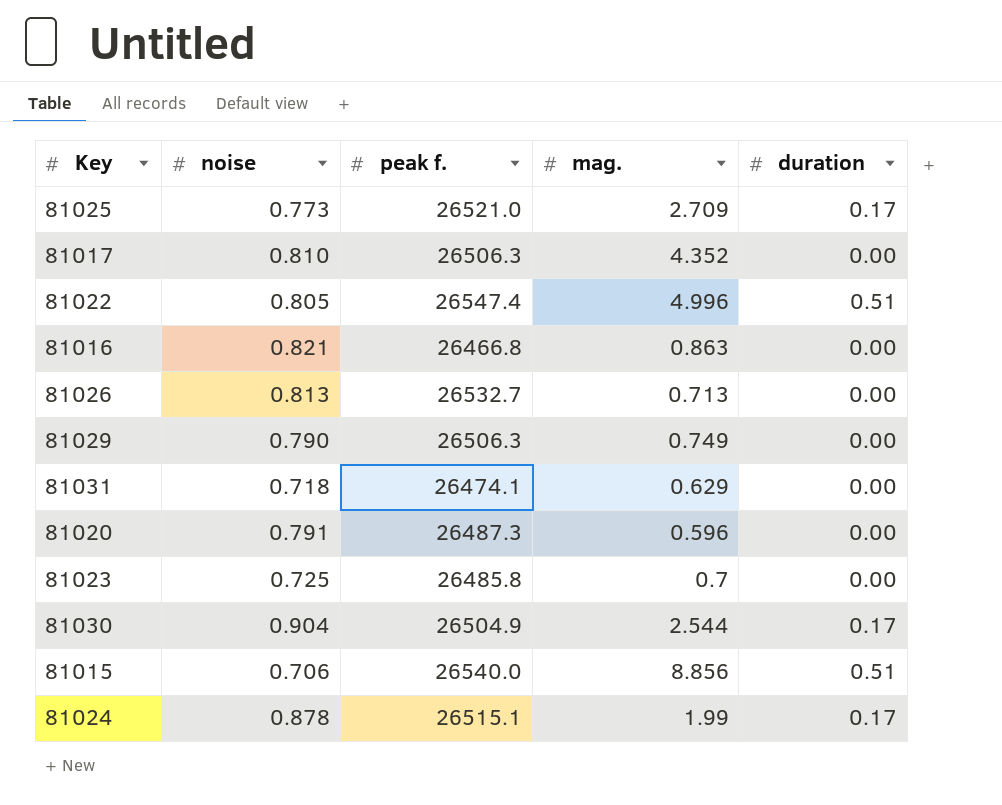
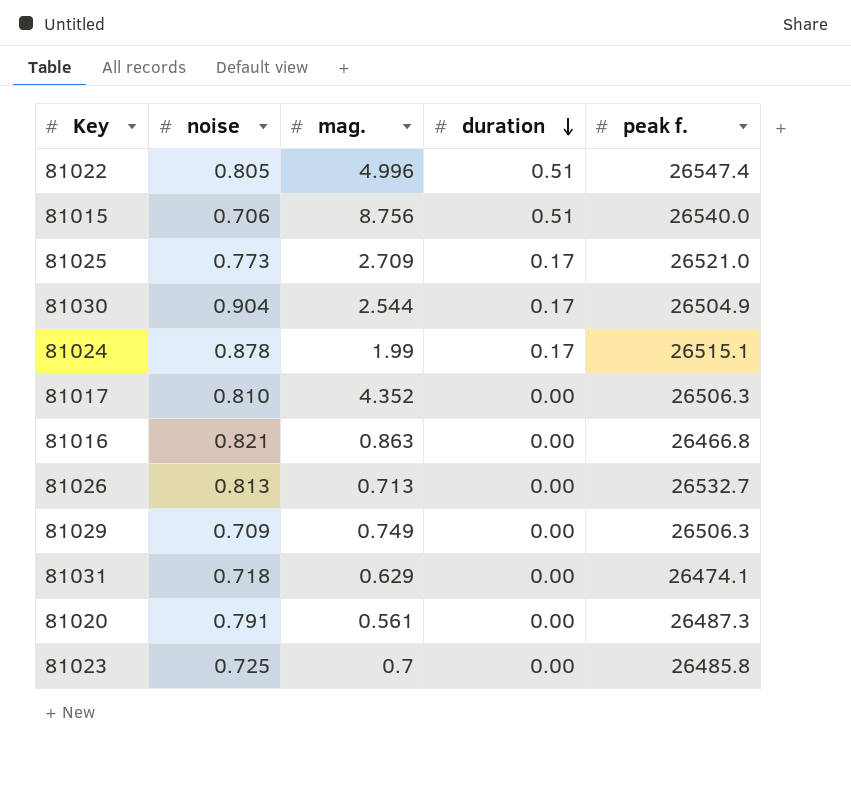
row order: none -> duration descending
column peak f. | position: 3 -> 5
81015 | mag.: 8.856 -> 8.756
81029 | noise: 0.790 -> 0.709
81020 | mag.: 0.596 -> 0.561

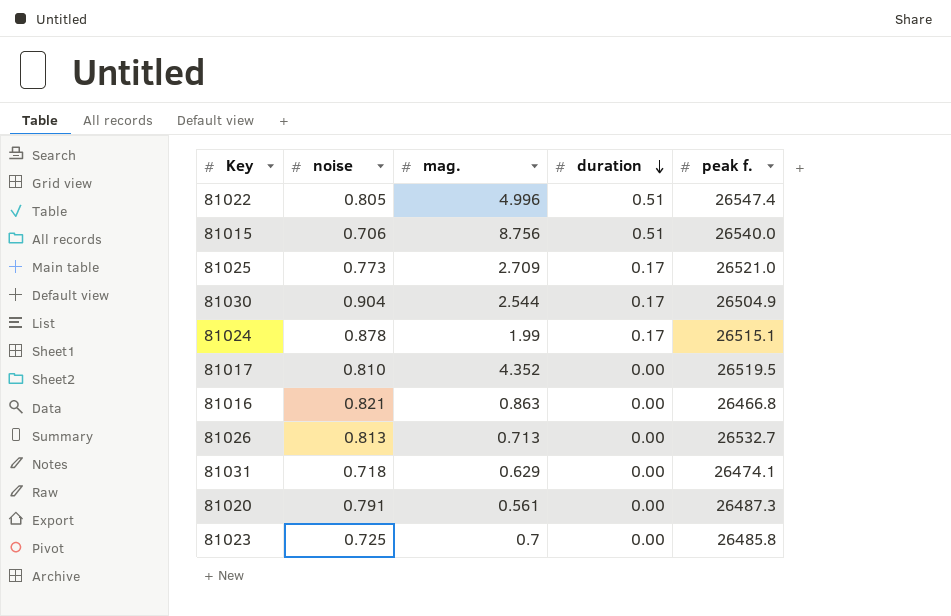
row 81029: 0.709 | 0.749 | 0.00 | 26506.3 -> none
81017 | peak f.: 26506.3 -> 26519.5

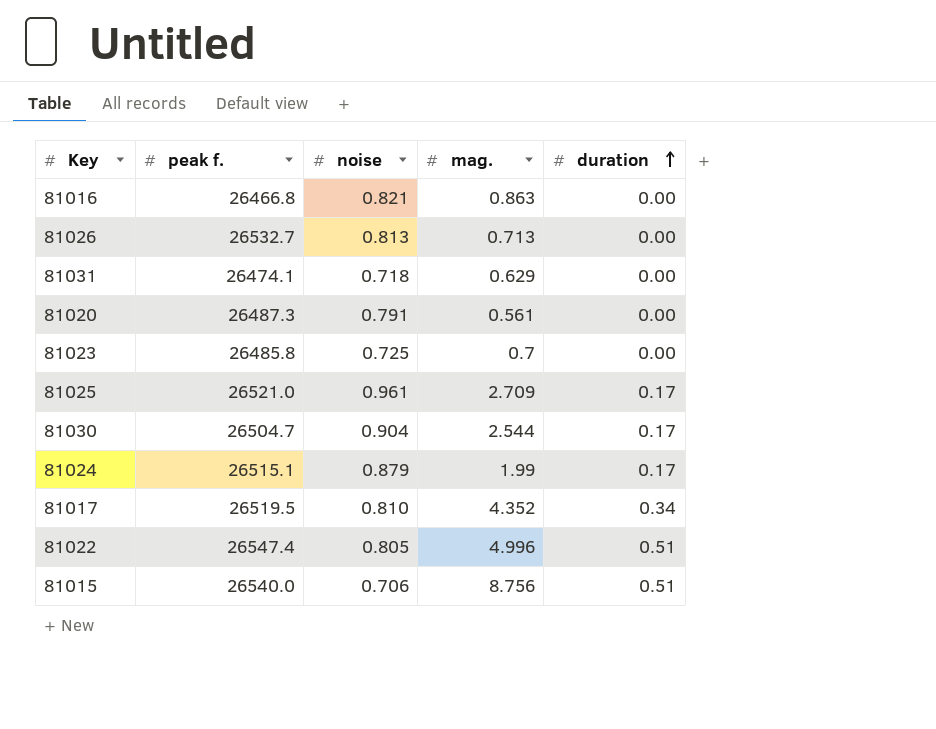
row order: duration descending -> duration ascending
column peak f. | position: 5 -> 2
81025 | noise: 0.773 -> 0.961
81030 | peak f.: 26504.9 -> 26504.7
81024 | noise: 0.878 -> 0.879
81017 | duration: 0.00 -> 0.34

